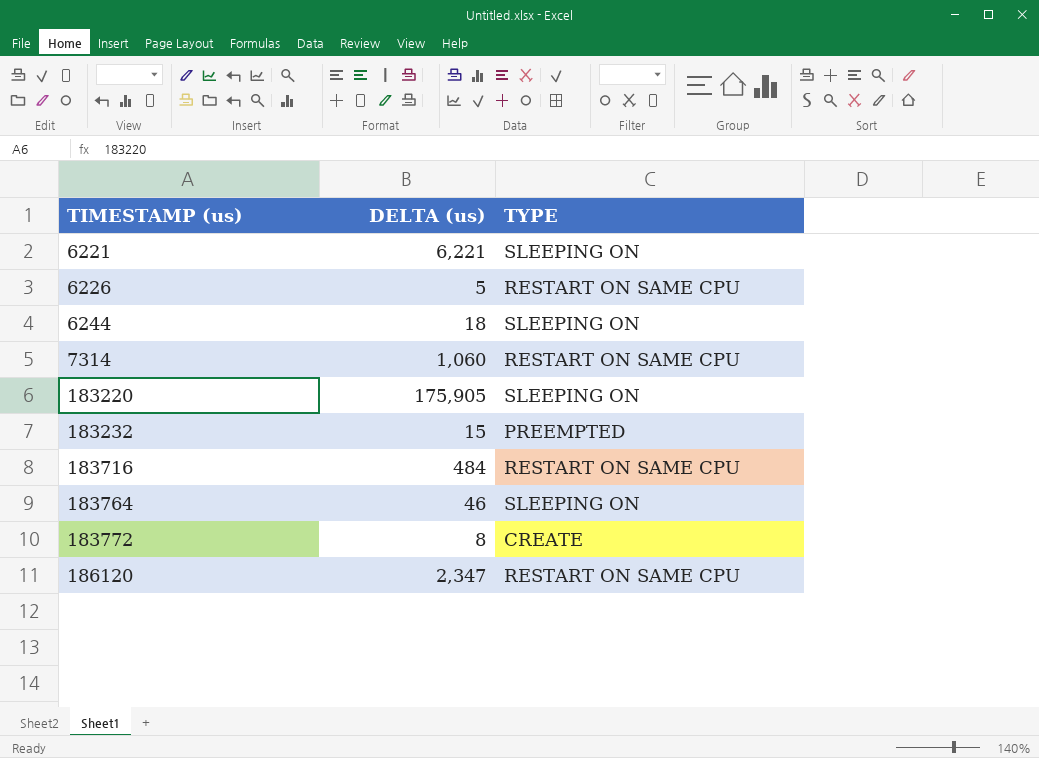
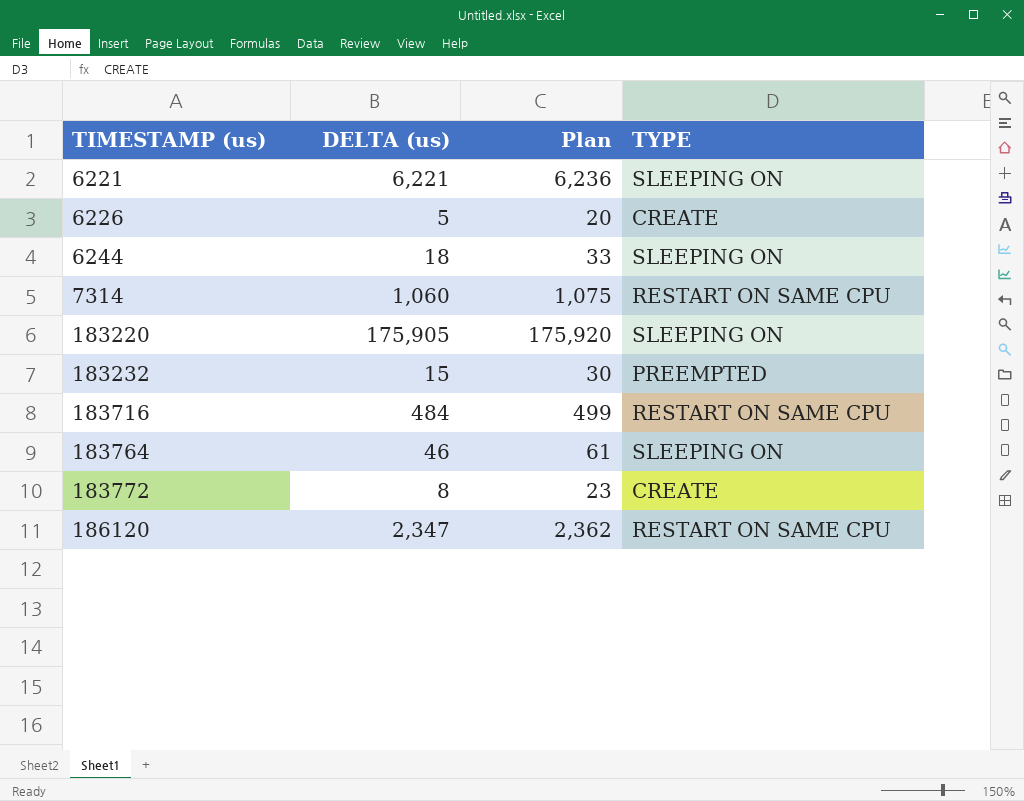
column Plan | formula: none -> [DELTA (us)] + 15
6226 | TYPE: RESTART ON SAME CPU -> CREATE

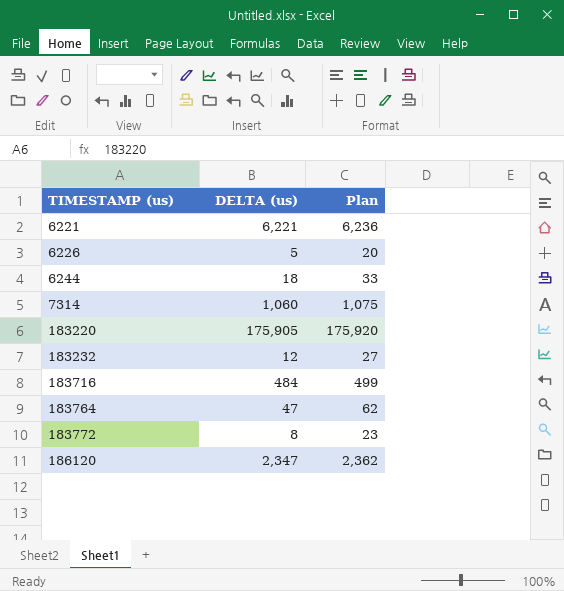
column TYPE | position: 4 -> none
183232 | DELTA (us): 15 -> 12
183232 | Plan: 30 -> 27
183764 | DELTA (us): 46 -> 47
183764 | Plan: 61 -> 62

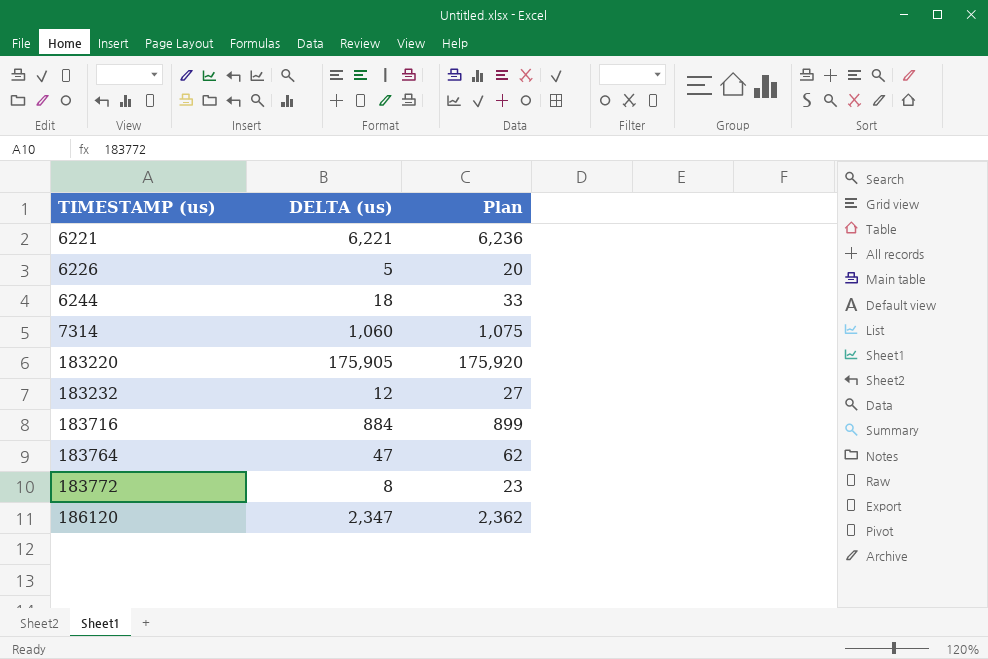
183716 | DELTA (us): 484 -> 884
183716 | Plan: 499 -> 899

